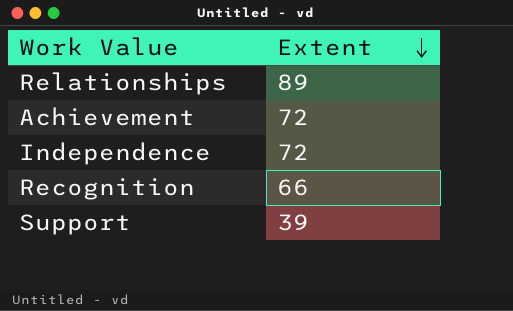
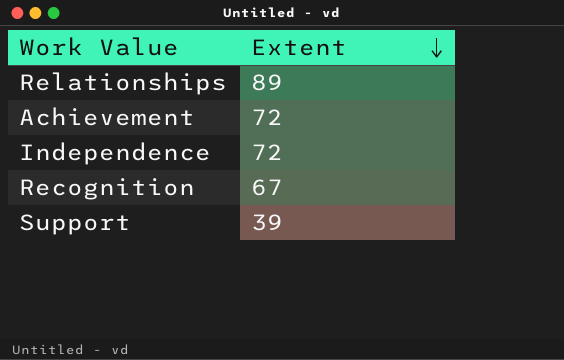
Recognition | Extent: 66 -> 67

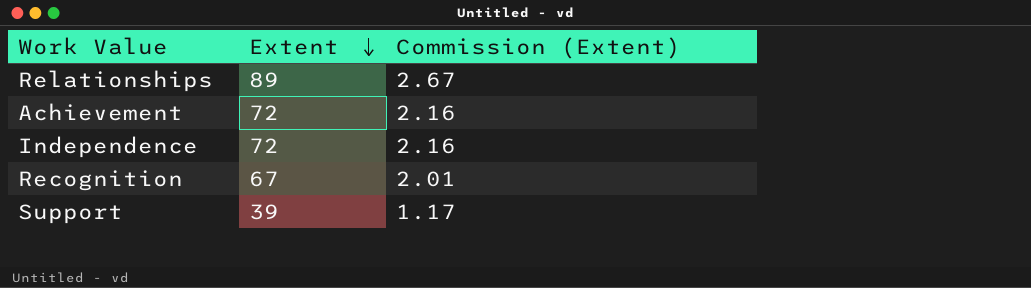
column Commission (Extent) | formula: none -> [Extent] * 0.03

